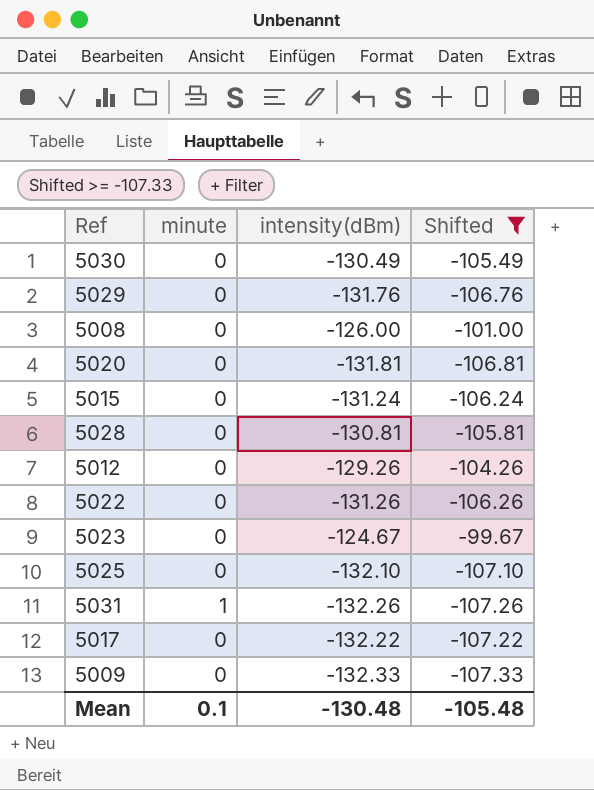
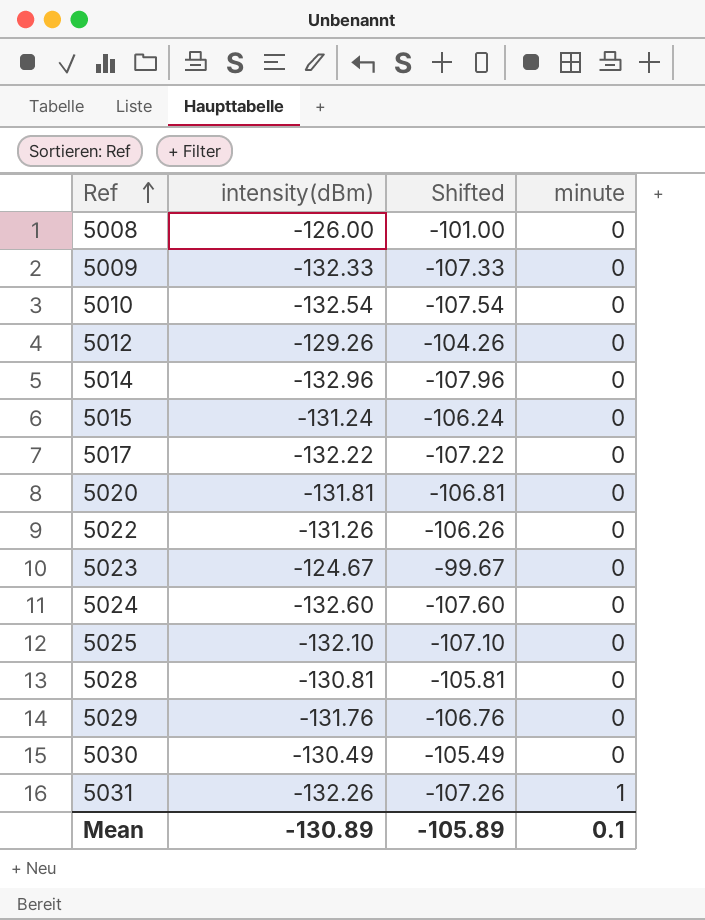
filter: Shifted >= -107.33 -> none
row order: none -> Ref ascending
column minute | position: 2 -> 4
Mean | intensity(dBm): -130.48 -> -130.89
Mean | Shifted: -105.48 -> -105.89

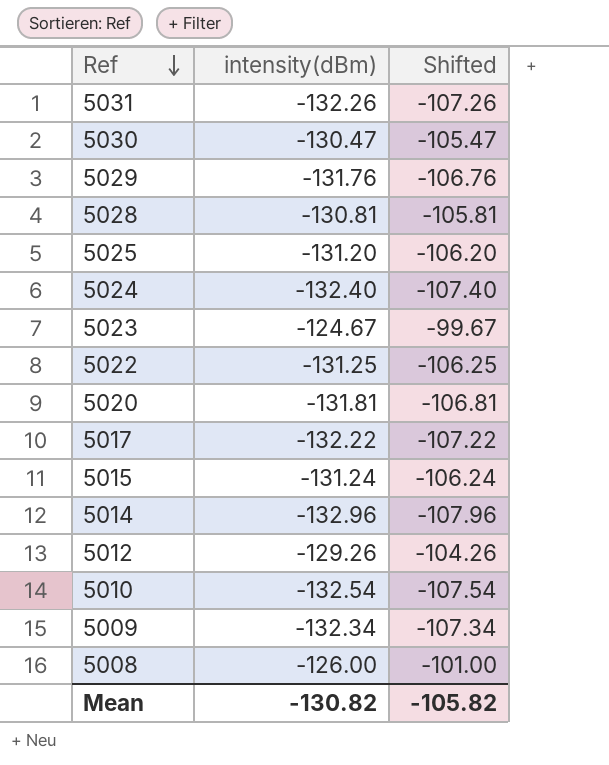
row order: Ref ascending -> Ref descending
column minute | position: 4 -> none
5030 | intensity(dBm): -130.49 -> -130.47
5030 | Shifted: -105.49 -> -105.47
5025 | intensity(dBm): -132.10 -> -131.20
5025 | Shifted: -107.10 -> -106.20
5024 | intensity(dBm): -132.60 -> -132.40
5024 | Shifted: -107.60 -> -107.40
5022 | intensity(dBm): -131.26 -> -131.25
5022 | Shifted: -106.26 -> -106.25
5009 | intensity(dBm): -132.33 -> -132.34
5009 | Shifted: -107.33 -> -107.34
Mean | intensity(dBm): -130.89 -> -130.82
Mean | Shifted: -105.89 -> -105.82

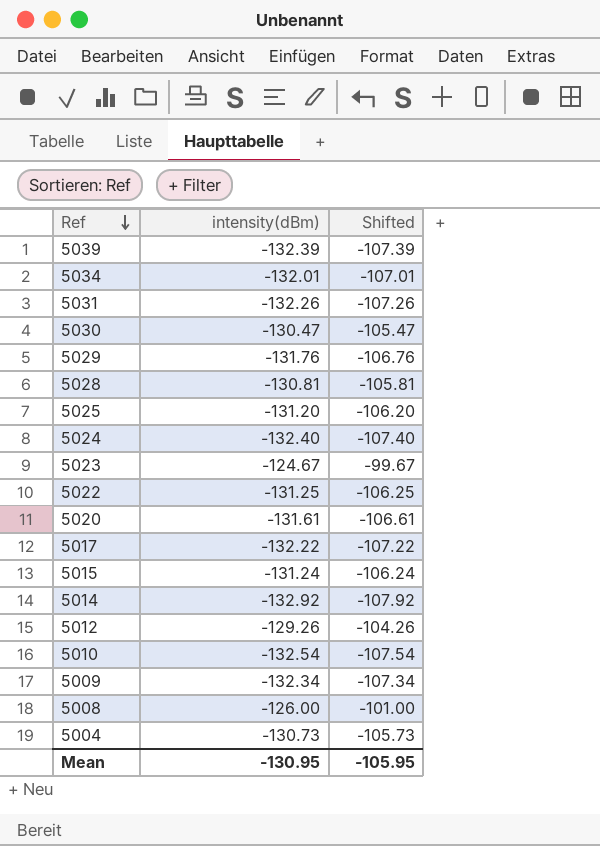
row 5039: none -> -132.39 | -107.39
row 5034: none -> -132.01 | -107.01
5020 | intensity(dBm): -131.81 -> -131.61
5020 | Shifted: -106.81 -> -106.61
5014 | intensity(dBm): -132.96 -> -132.92
5014 | Shifted: -107.96 -> -107.92
row 5004: none -> -130.73 | -105.73
Mean | intensity(dBm): -130.82 -> -130.95
Mean | Shifted: -105.82 -> -105.95

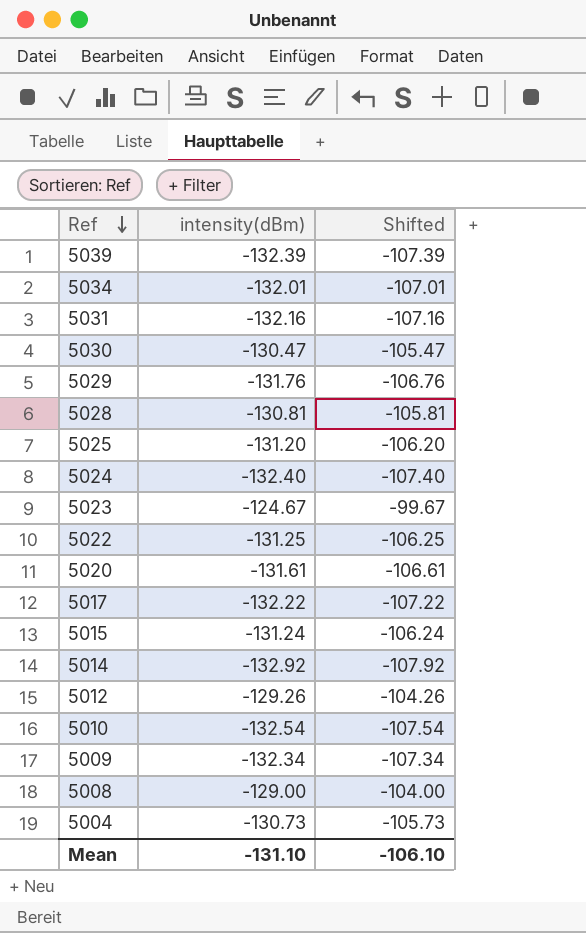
5031 | intensity(dBm): -132.26 -> -132.16
5031 | Shifted: -107.26 -> -107.16
5008 | intensity(dBm): -126.00 -> -129.00
5008 | Shifted: -101.00 -> -104.00
Mean | intensity(dBm): -130.95 -> -131.10
Mean | Shifted: -105.95 -> -106.10

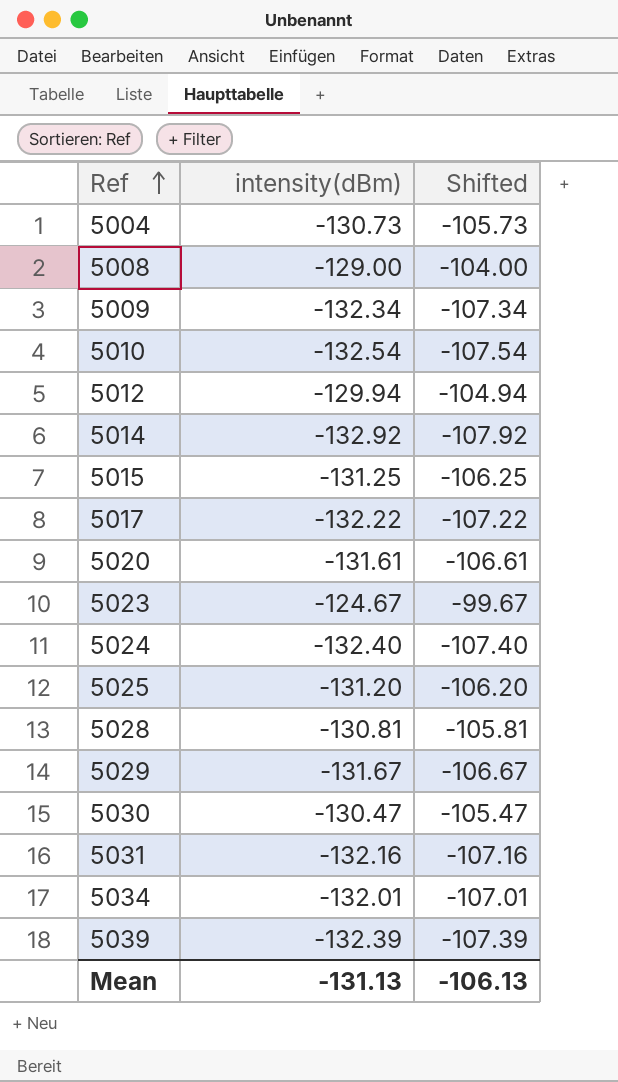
row order: Ref descending -> Ref ascending
row 5022: -131.25 | -106.25 -> none
5012 | intensity(dBm): -129.26 -> -129.94
5012 | Shifted: -104.26 -> -104.94
5015 | intensity(dBm): -131.24 -> -131.25
5015 | Shifted: -106.24 -> -106.25
5029 | intensity(dBm): -131.76 -> -131.67
5029 | Shifted: -106.76 -> -106.67
Mean | intensity(dBm): -131.10 -> -131.13
Mean | Shifted: -106.10 -> -106.13

